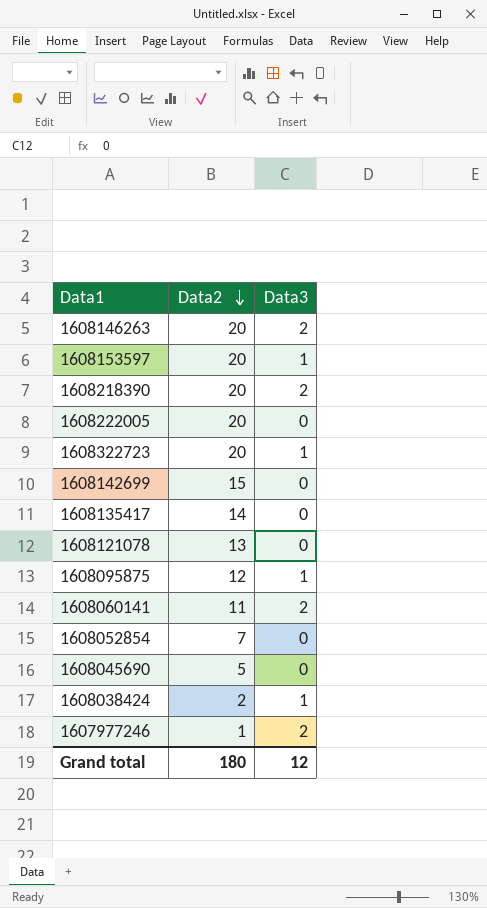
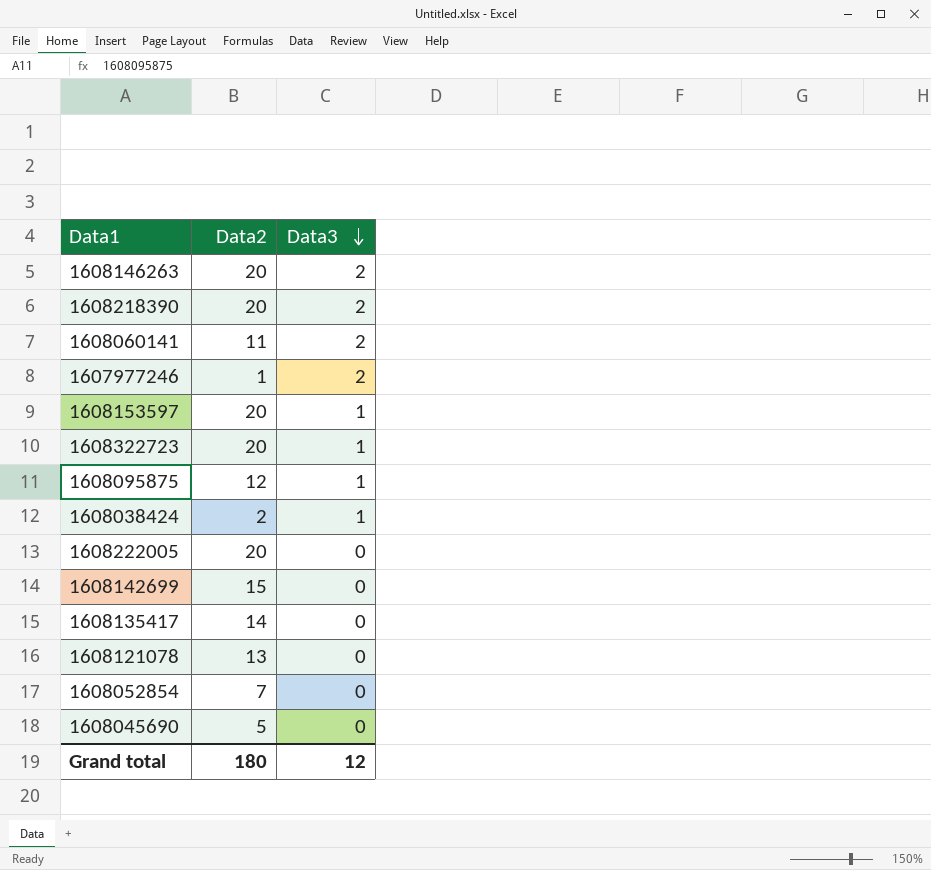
row order: Data2 descending -> Data3 descending

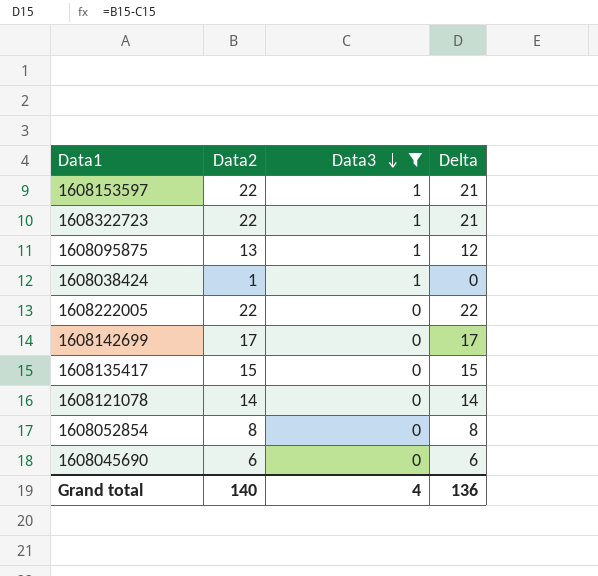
filter: none -> Data3 != 2
column Delta | formula: none -> [Data2] - [Data3]
1608153597 | Data2: 20 -> 22
1608322723 | Data2: 20 -> 22
1608095875 | Data2: 12 -> 13
1608038424 | Data2: 2 -> 1
1608222005 | Data2: 20 -> 22
1608142699 | Data2: 15 -> 17
1608135417 | Data2: 14 -> 15
1608121078 | Data2: 13 -> 14
1608052854 | Data2: 7 -> 8
1608045690 | Data2: 5 -> 6
Grand total | Data2: 180 -> 140
Grand total | Data3: 12 -> 4

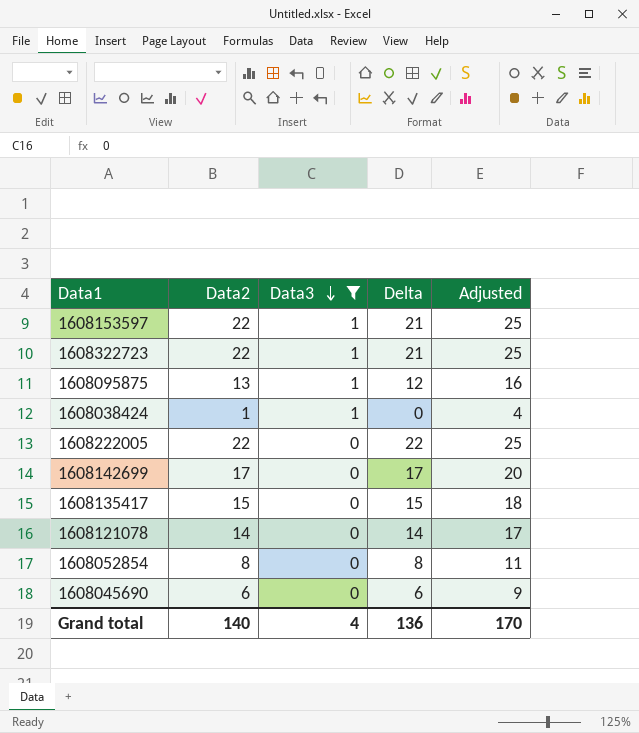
column Adjusted | formula: none -> [Data2] + 3

